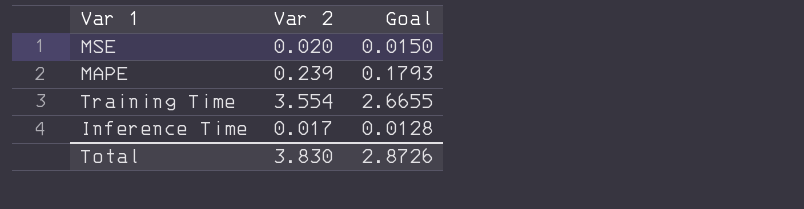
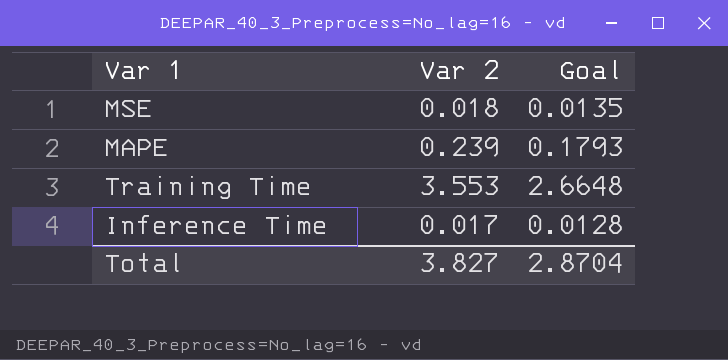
MSE | Var 2: 0.020 -> 0.018
MSE | Goal: 0.0150 -> 0.0135
Training Time | Var 2: 3.554 -> 3.553
Training Time | Goal: 2.6655 -> 2.6648
Total | Var 2: 3.830 -> 3.827
Total | Goal: 2.8726 -> 2.8704

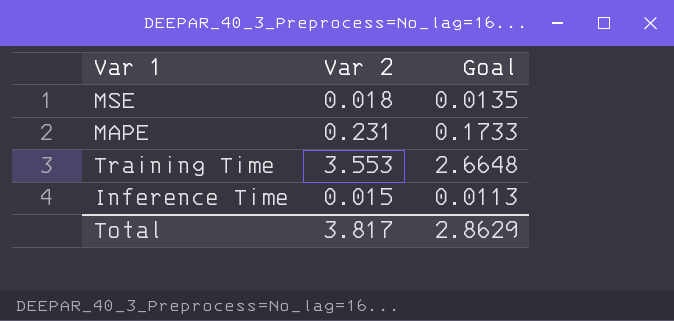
MAPE | Var 2: 0.239 -> 0.231
MAPE | Goal: 0.1793 -> 0.1733
Inference Time | Var 2: 0.017 -> 0.015
Inference Time | Goal: 0.0128 -> 0.0113
Total | Var 2: 3.827 -> 3.817
Total | Goal: 2.8704 -> 2.8629

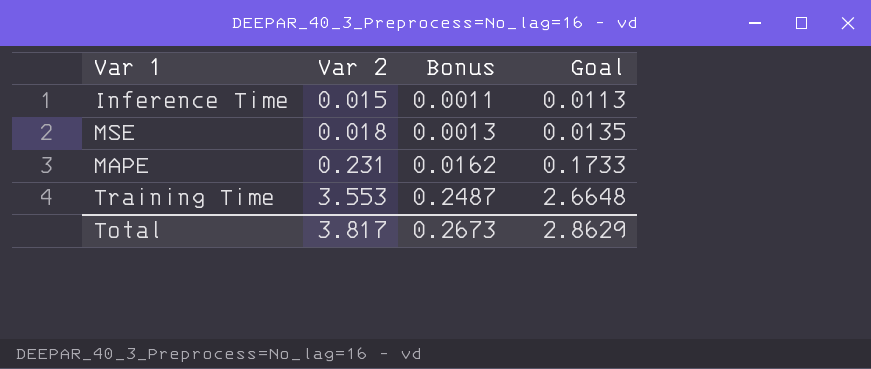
row order: none -> Var 2 ascending
column Bonus | formula: none -> [Var 2] * 0.07

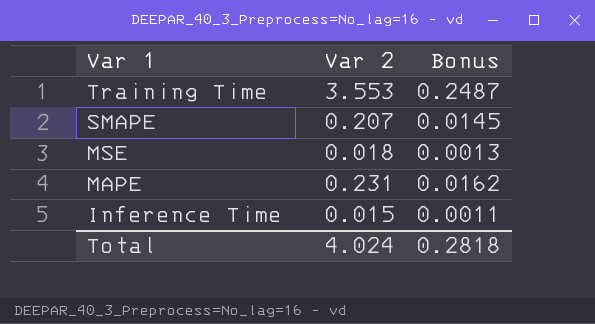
row order: Var 2 ascending -> Var 1 descending
column Goal | formula: [Var 2] * 0.75 -> none
row SMAPE: none -> 0.207 | 0.0145
Total | Var 2: 3.817 -> 4.024
Total | Bonus: 0.2673 -> 0.2818

